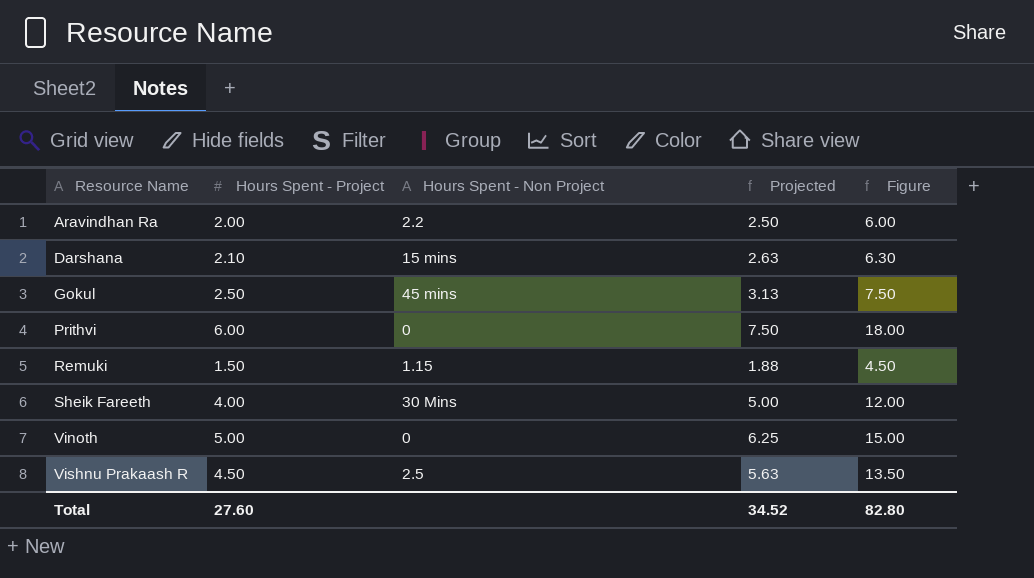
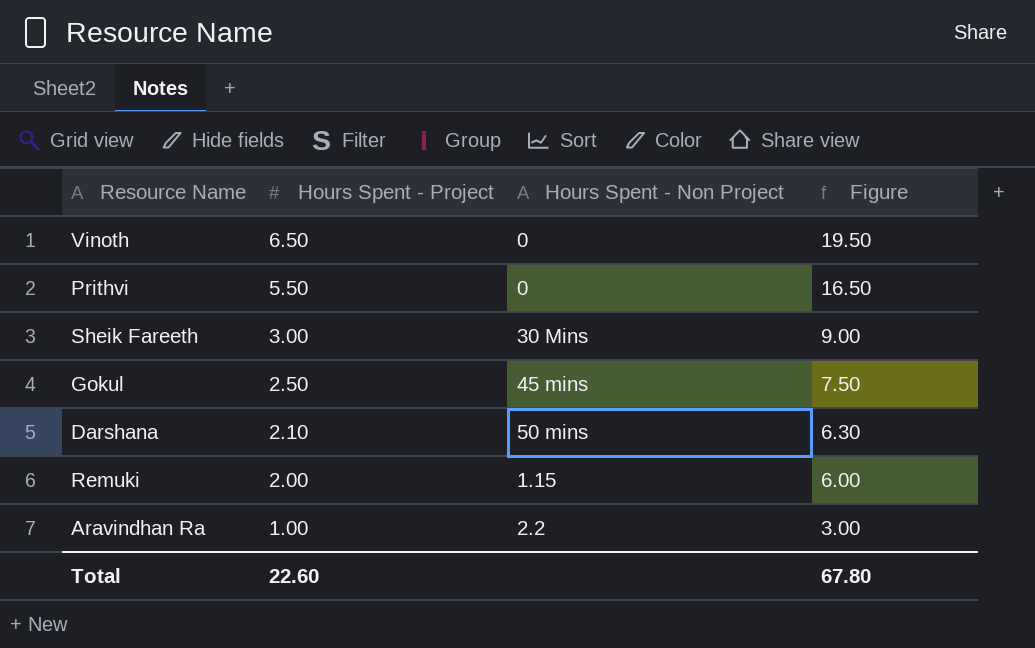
row order: Resource Name ascending -> Hours Spent - Project descending
column Projected | formula: [Hours Spent - Project] * 1.25 -> none
row Vishnu Prakaash R: 4.50 | 2.5 | 5.63 | 13.50 -> none
Vinoth | Hours Spent - Project: 5.00 -> 6.50
Vinoth | Figure: 15.00 -> 19.50
Prithvi | Hours Spent - Project: 6.00 -> 5.50
Prithvi | Figure: 18.00 -> 16.50
Sheik Fareeth | Hours Spent - Project: 4.00 -> 3.00
Sheik Fareeth | Figure: 12.00 -> 9.00
Darshana | Hours Spent - Non Project: 15 mins -> 50 mins
Remuki | Hours Spent - Project: 1.50 -> 2.00
Remuki | Figure: 4.50 -> 6.00
Aravindhan Ra | Hours Spent - Project: 2.00 -> 1.00
Aravindhan Ra | Figure: 6.00 -> 3.00
Total | Hours Spent - Project: 27.60 -> 22.60
Total | Figure: 82.80 -> 67.80

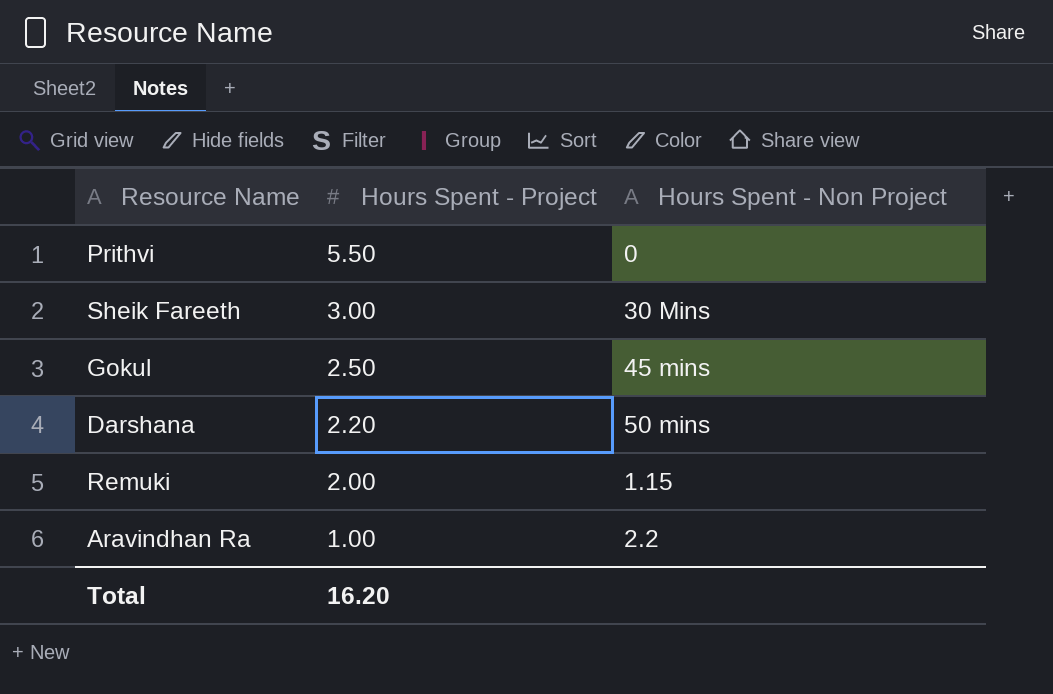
column Figure | formula: [Hours Spent - Project] * 3 -> none
row Vinoth: 6.50 | 0 | 19.50 -> none
Darshana | Hours Spent - Project: 2.10 -> 2.20
Total | Hours Spent - Project: 22.60 -> 16.20

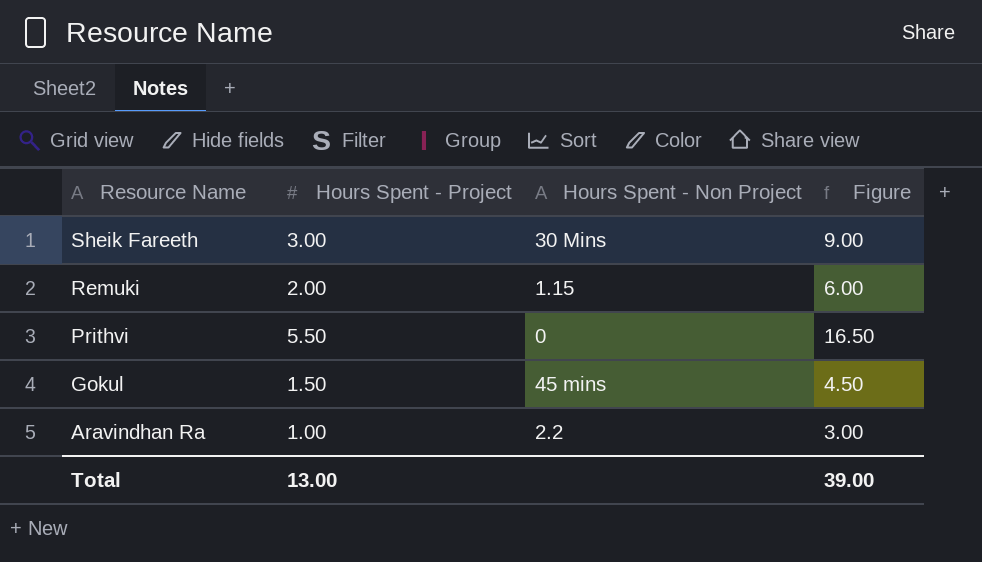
row order: Hours Spent - Project descending -> Resource Name descending
column Figure | formula: none -> [Hours Spent - Project] * 3
row Darshana: 2.20 | 50 mins -> none
Gokul | Hours Spent - Project: 2.50 -> 1.50
Total | Hours Spent - Project: 16.20 -> 13.00

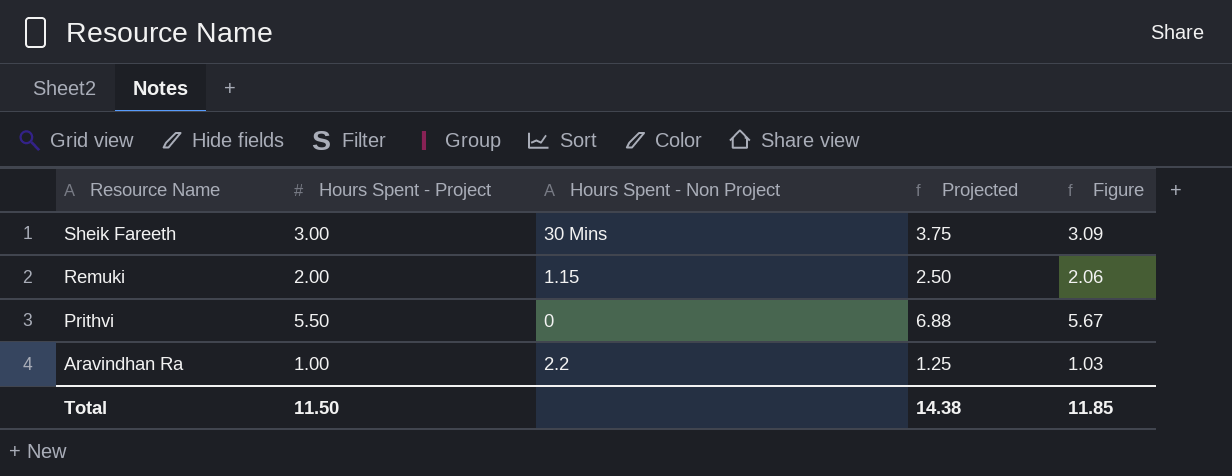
column Projected | formula: none -> [Hours Spent - Project] * 1.25
column Figure | formula: [Hours Spent - Project] * 3 -> [Hours Spent - Project] * 1.03
row Gokul: 1.50 | 45 mins | 4.50 -> none
Total | Hours Spent - Project: 13.00 -> 11.50
Total | Figure: 39.00 -> 11.85

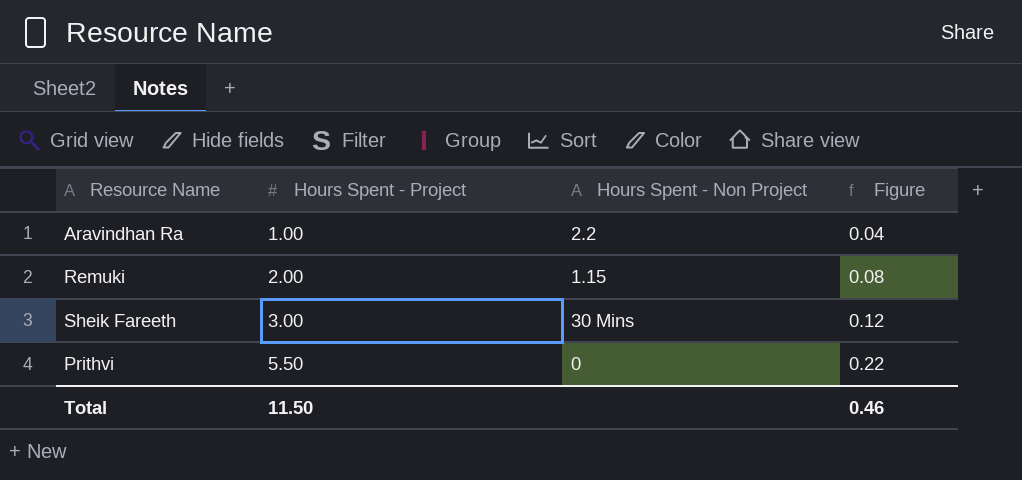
row order: Resource Name descending -> Hours Spent - Project ascending
column Projected | formula: [Hours Spent - Project] * 1.25 -> none
column Figure | formula: [Hours Spent - Project] * 1.03 -> [Hours Spent - Project] * 0.04
Total | Figure: 11.85 -> 0.46

